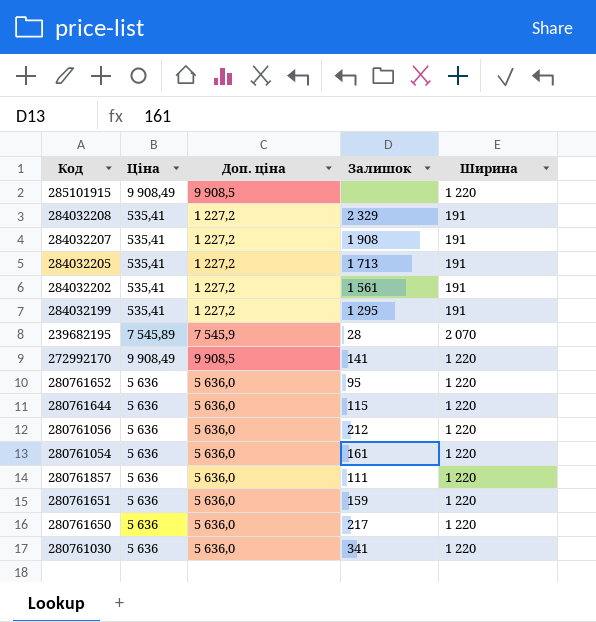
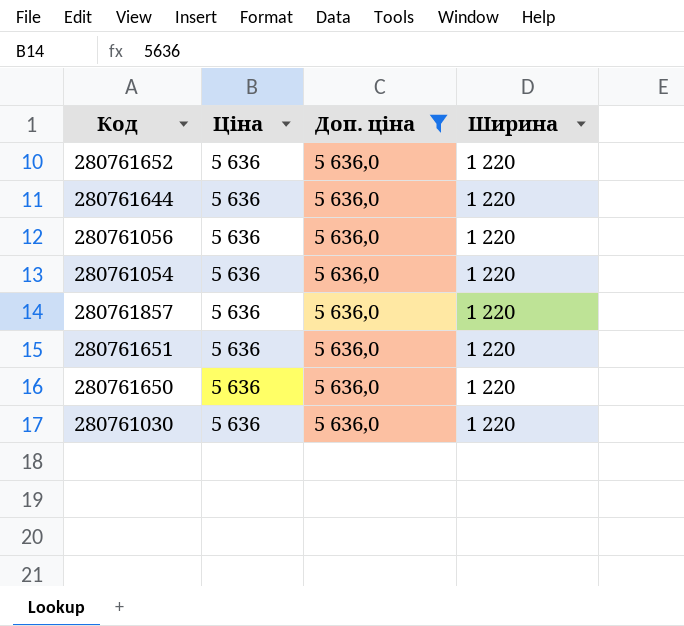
filter: none -> Доп. ціна = 5 636,0
column Залишок | position: 4 -> none

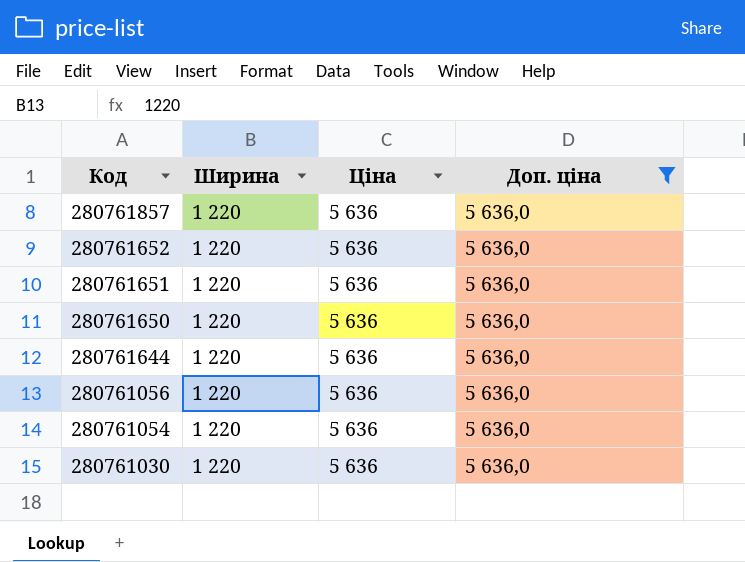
row order: none -> Код descending
column Ширина | position: 4 -> 2

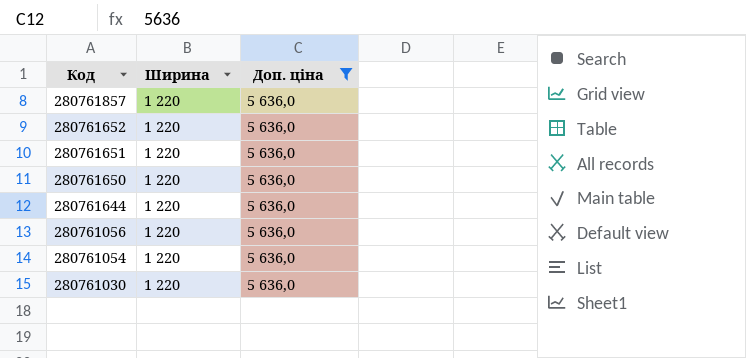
column Ціна | position: 3 -> none

